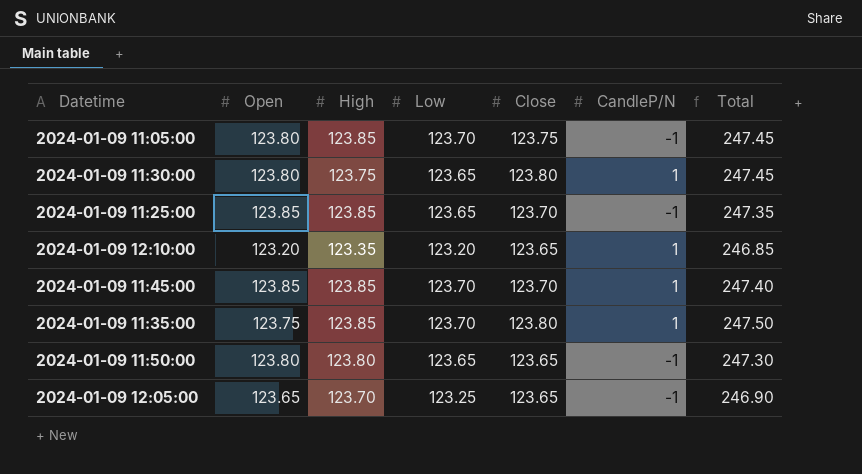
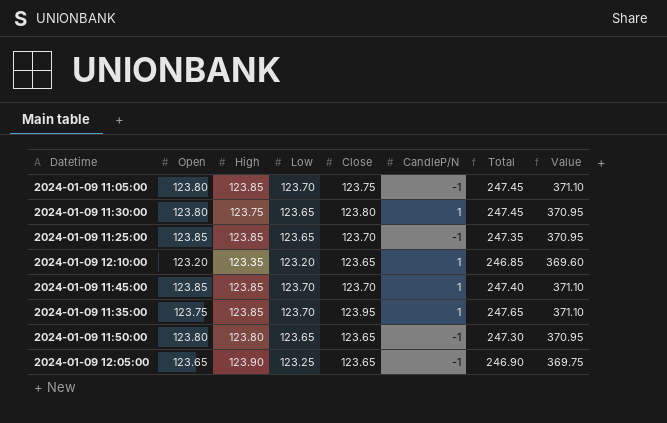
column Value | formula: none -> [Low] * 3
2024-01-09 11:35:00 | Close: 123.80 -> 123.95
2024-01-09 11:35:00 | Total: 247.50 -> 247.65
2024-01-09 12:05:00 | High: 123.70 -> 123.90

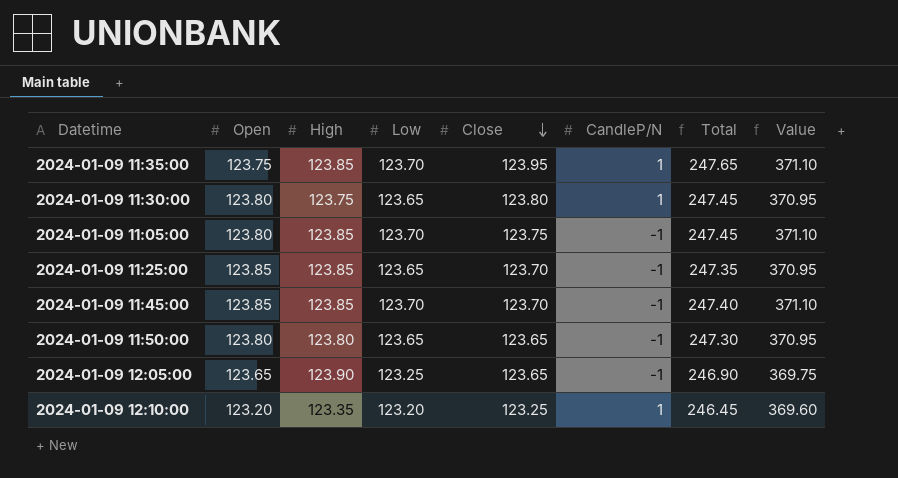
row order: none -> Close descending
2024-01-09 11:45:00 | CandleP/N: 1 -> -1
2024-01-09 12:10:00 | Close: 123.65 -> 123.25
2024-01-09 12:10:00 | Total: 246.85 -> 246.45

